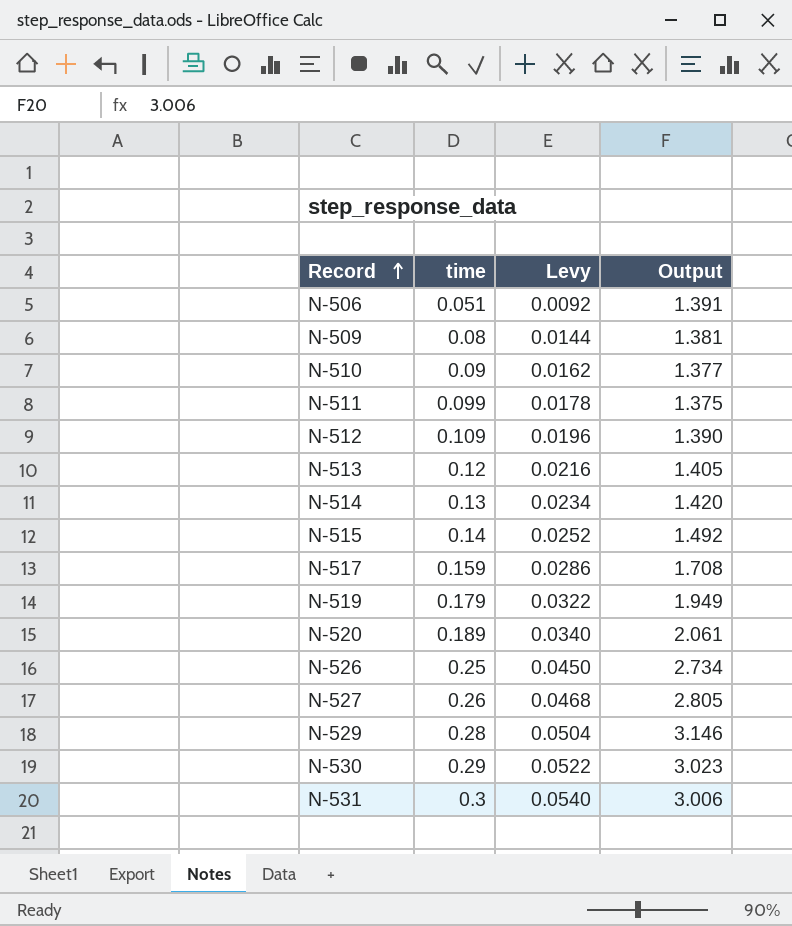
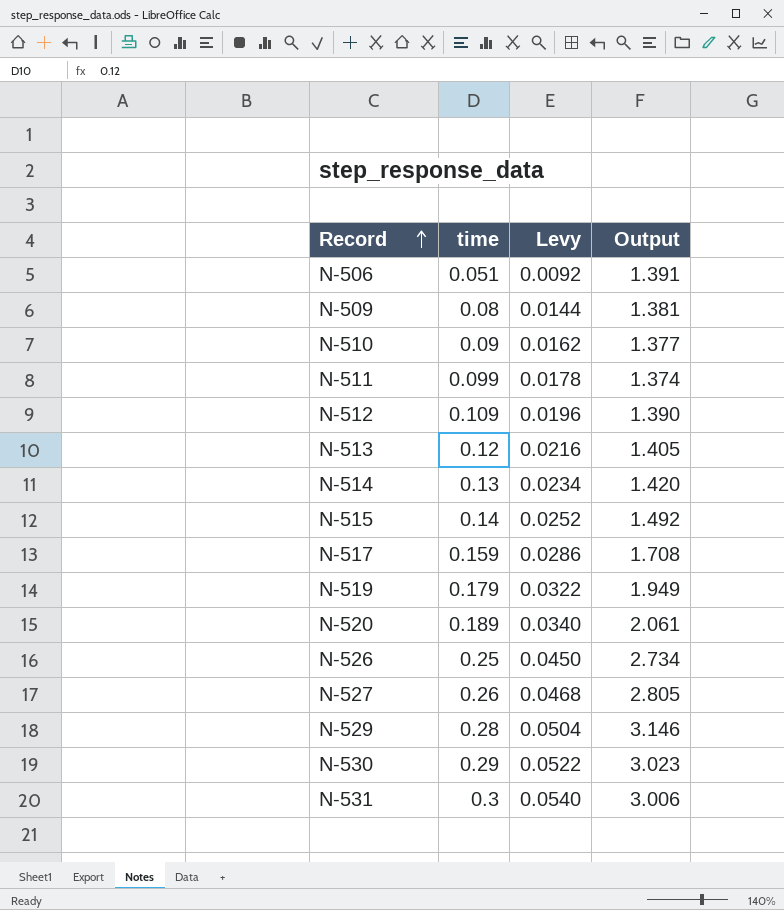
N-511 | Output: 1.375 -> 1.374

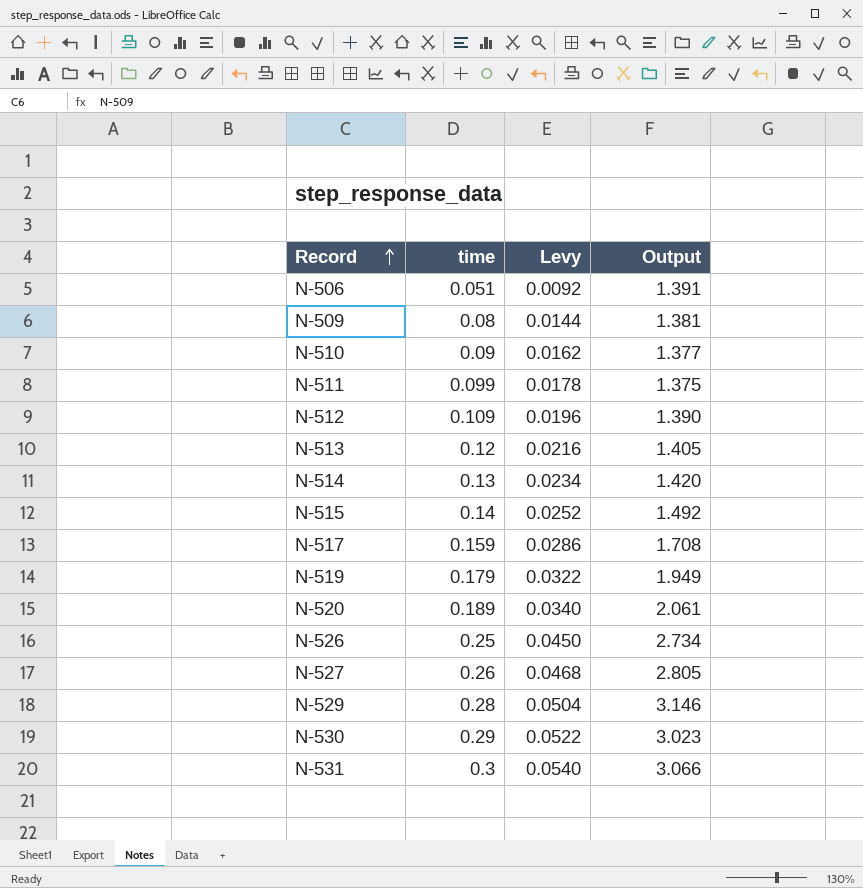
N-511 | Output: 1.374 -> 1.375
N-531 | Output: 3.006 -> 3.066

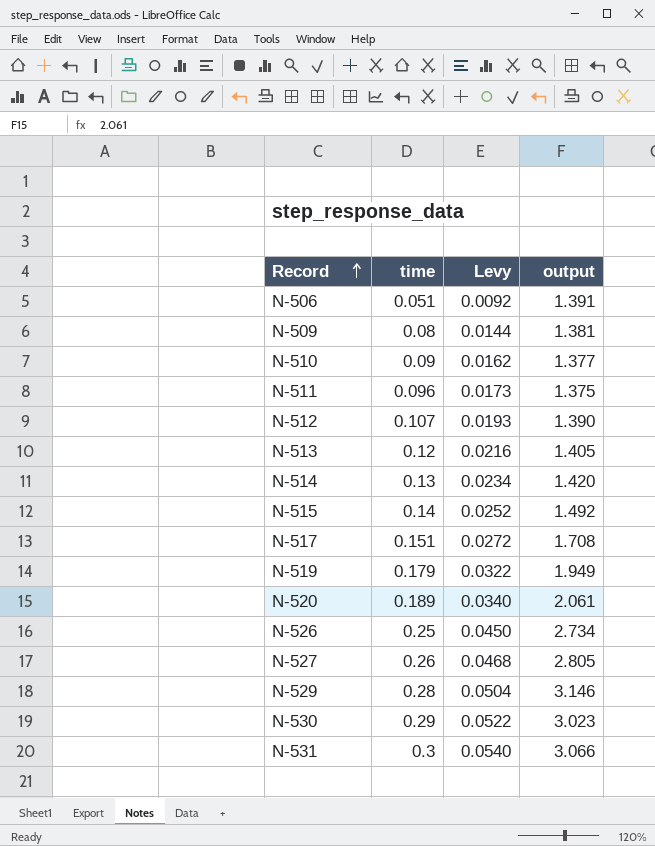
column name: Output -> output
N-511 | time: 0.099 -> 0.096
N-511 | Levy: 0.0178 -> 0.0173
N-512 | time: 0.109 -> 0.107
N-512 | Levy: 0.0196 -> 0.0193
N-517 | time: 0.159 -> 0.151
N-517 | Levy: 0.0286 -> 0.0272

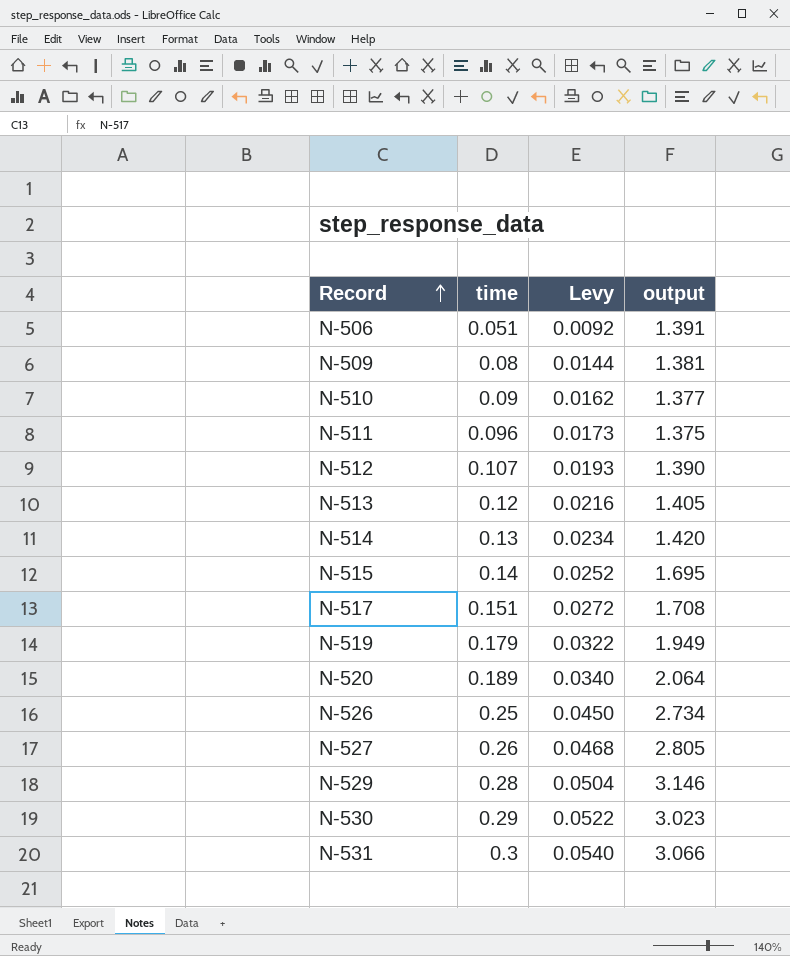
N-515 | output: 1.492 -> 1.695
N-520 | output: 2.061 -> 2.064

